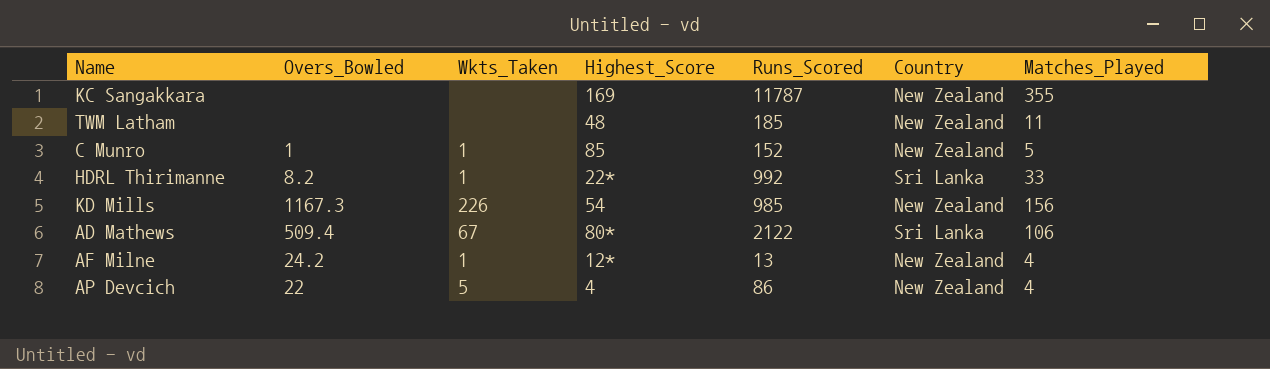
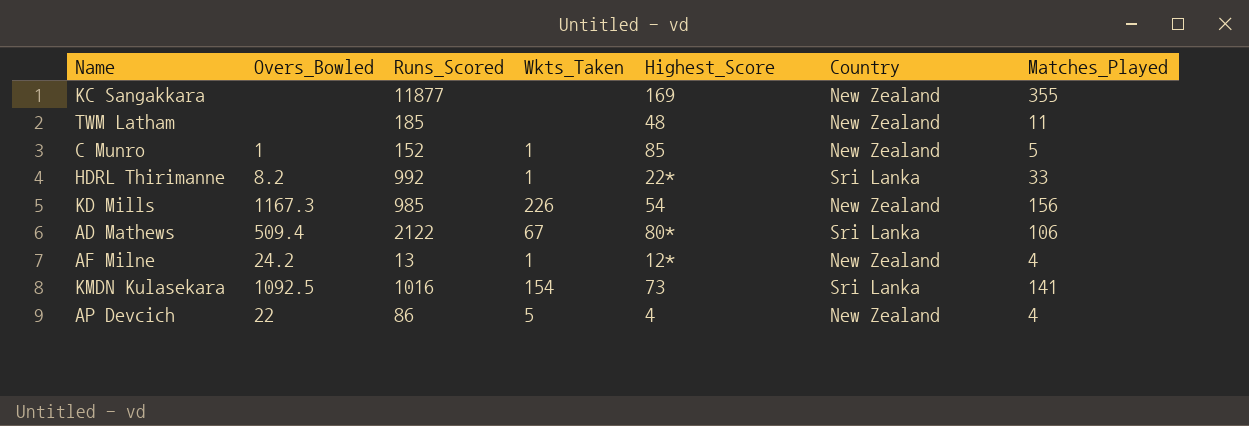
column Runs_Scored | position: 5 -> 3
KC Sangakkara | Runs_Scored: 11787 -> 11877
row KMDN Kulasekara: none -> 1092.5 | 1016 | 154 | 73 | Sri Lanka | 141

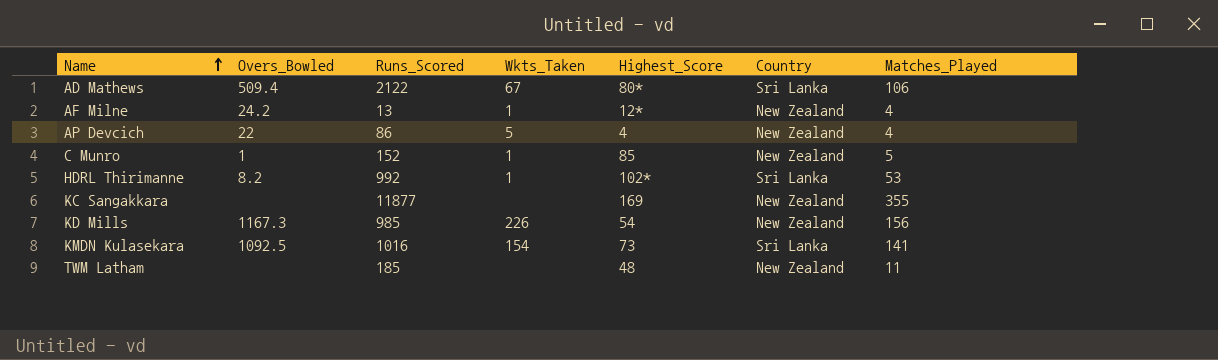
row order: none -> Name ascending
HDRL Thirimanne | Highest_Score: 22* -> 102*
HDRL Thirimanne | Matches_Played: 33 -> 53

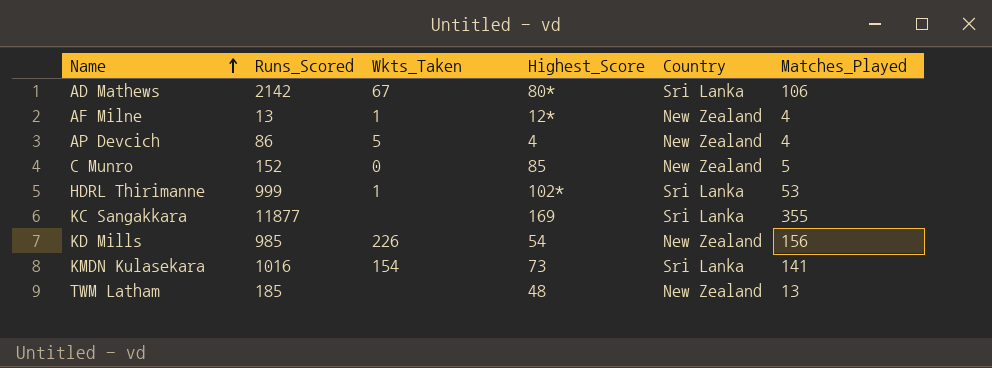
column Overs_Bowled | position: 2 -> none
AD Mathews | Runs_Scored: 2122 -> 2142
C Munro | Wkts_Taken: 1 -> 0
HDRL Thirimanne | Runs_Scored: 992 -> 999
KC Sangakkara | Country: New Zealand -> Sri Lanka
TWM Latham | Matches_Played: 11 -> 13

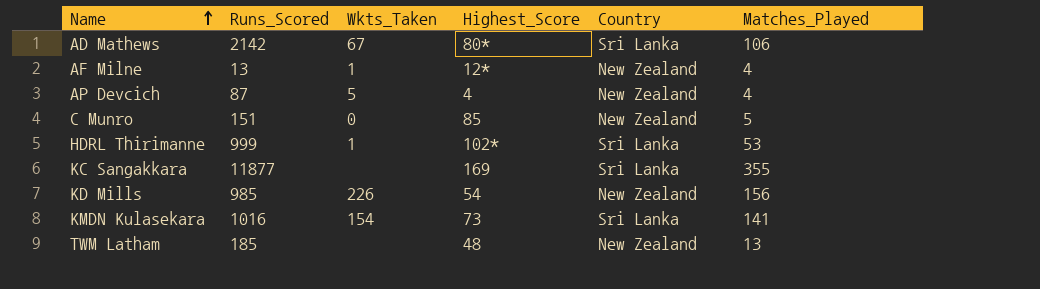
AP Devcich | Runs_Scored: 86 -> 87
C Munro | Runs_Scored: 152 -> 151

